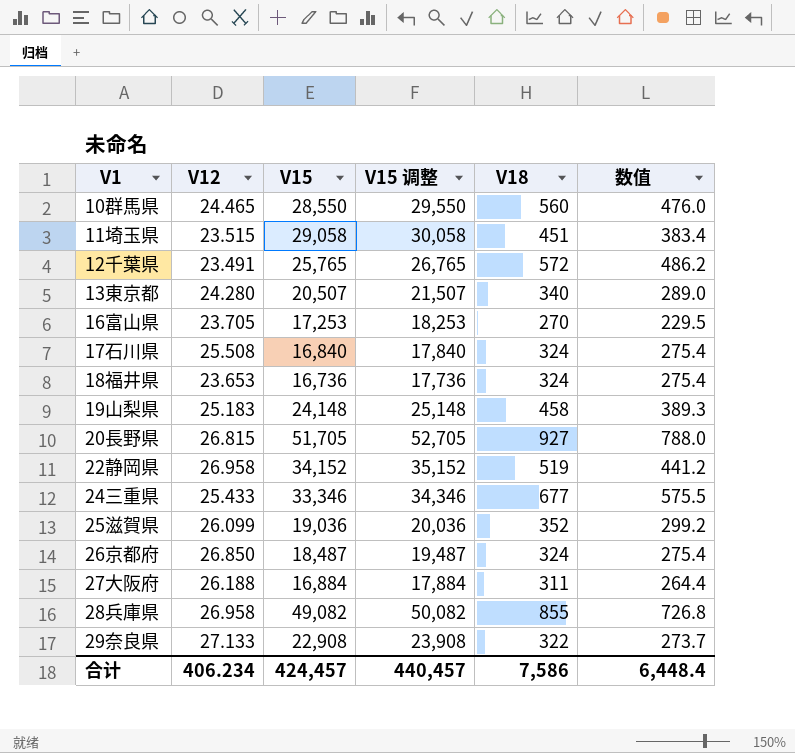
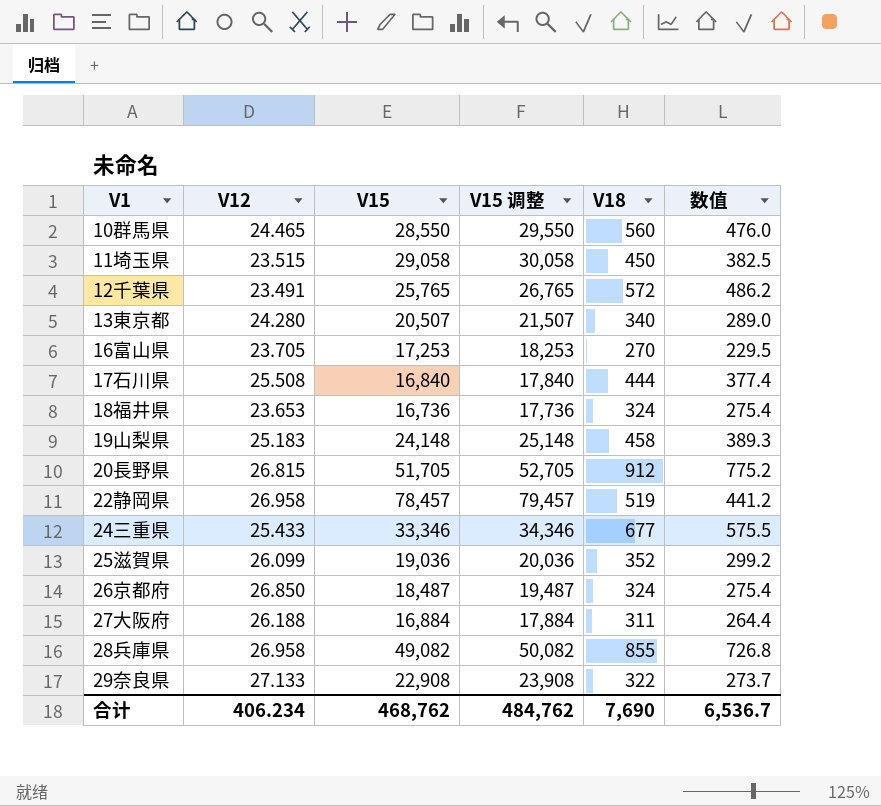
11埼玉県 | V18: 451 -> 450
11埼玉県 | 数值: 383.4 -> 382.5
17石川県 | V18: 324 -> 444
17石川県 | 数值: 275.4 -> 377.4
20長野県 | V18: 927 -> 912
20長野県 | 数值: 788.0 -> 775.2
22静岡県 | V15: 34,152 -> 78,457
22静岡県 | V15 调整: 35,152 -> 79,457
合计 | V15: 424,457 -> 468,762
合计 | V15 调整: 440,457 -> 484,762
合计 | V18: 7,586 -> 7,690
合计 | 数值: 6,448.4 -> 6,536.7

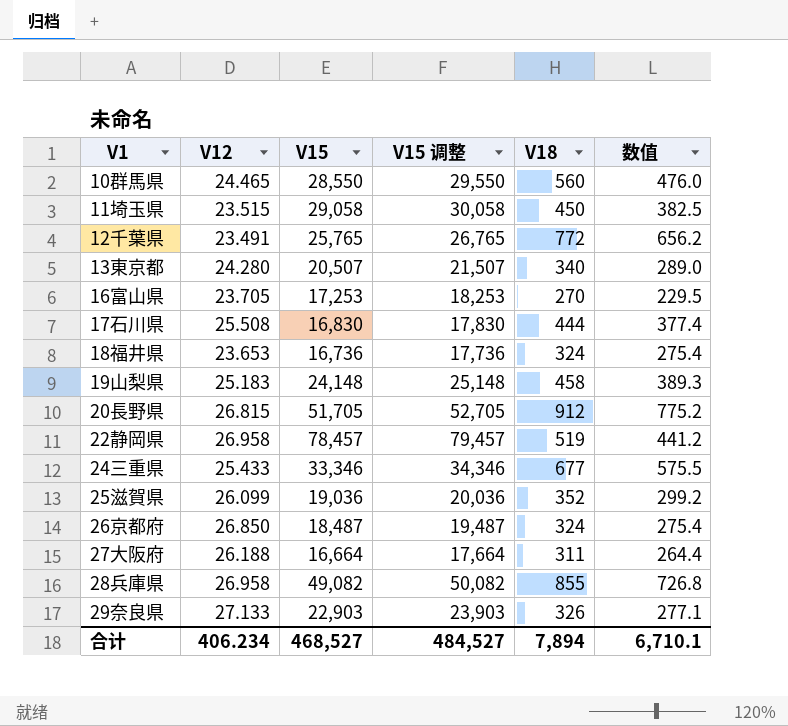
12千葉県 | V18: 572 -> 772
12千葉県 | 数值: 486.2 -> 656.2
17石川県 | V15: 16,840 -> 16,830
17石川県 | V15 调整: 17,840 -> 17,830
27大阪府 | V15: 16,884 -> 16,664
27大阪府 | V15 调整: 17,884 -> 17,664
29奈良県 | V15: 22,908 -> 22,903
29奈良県 | V15 调整: 23,908 -> 23,903
29奈良県 | V18: 322 -> 326
29奈良県 | 数值: 273.7 -> 277.1
合计 | V15: 468,762 -> 468,527
合计 | V15 调整: 484,762 -> 484,527
合计 | V18: 7,690 -> 7,894
合计 | 数值: 6,536.7 -> 6,710.1

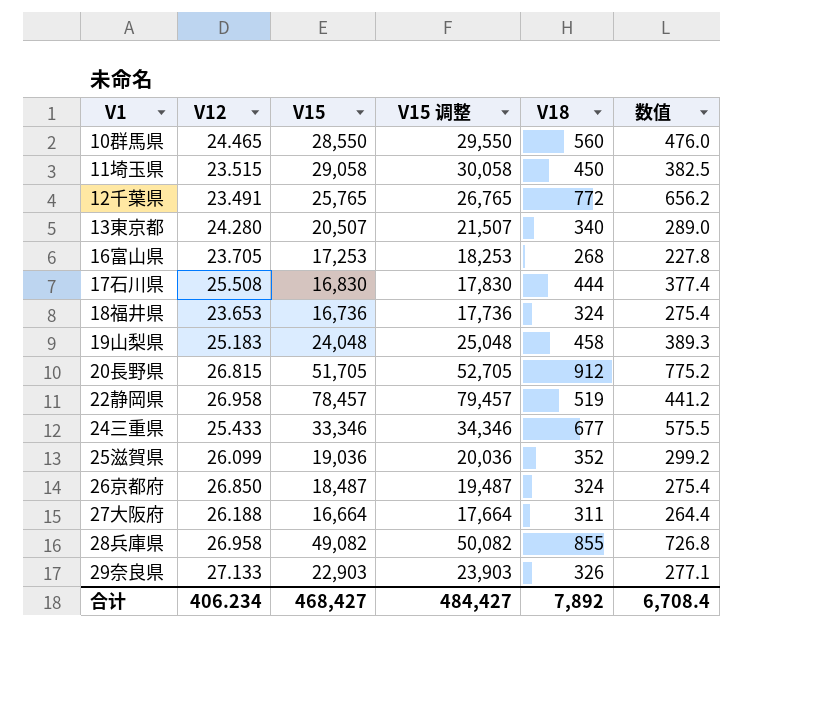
16富山県 | V18: 270 -> 268
16富山県 | 数值: 229.5 -> 227.8
19山梨県 | V15: 24,148 -> 24,048
19山梨県 | V15 调整: 25,148 -> 25,048
合计 | V15: 468,527 -> 468,427
合计 | V15 调整: 484,527 -> 484,427
合计 | V18: 7,894 -> 7,892
合计 | 数值: 6,710.1 -> 6,708.4

